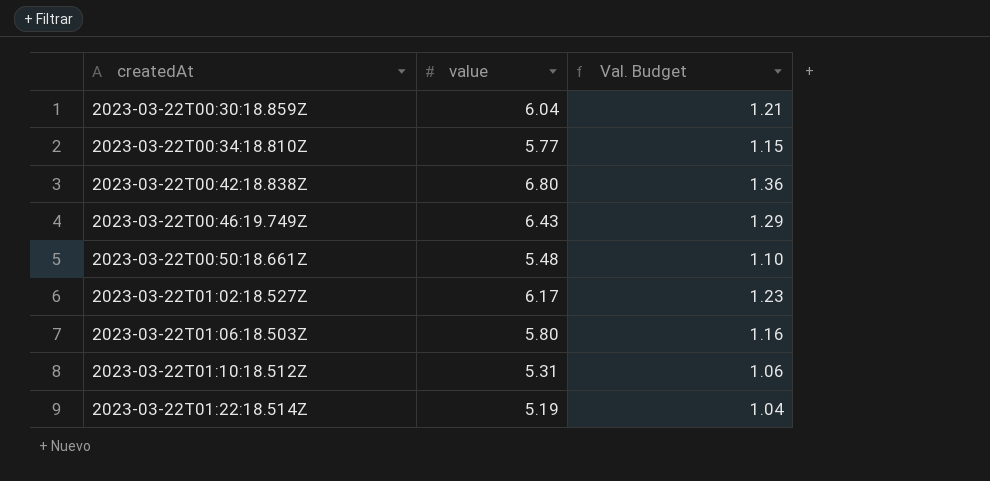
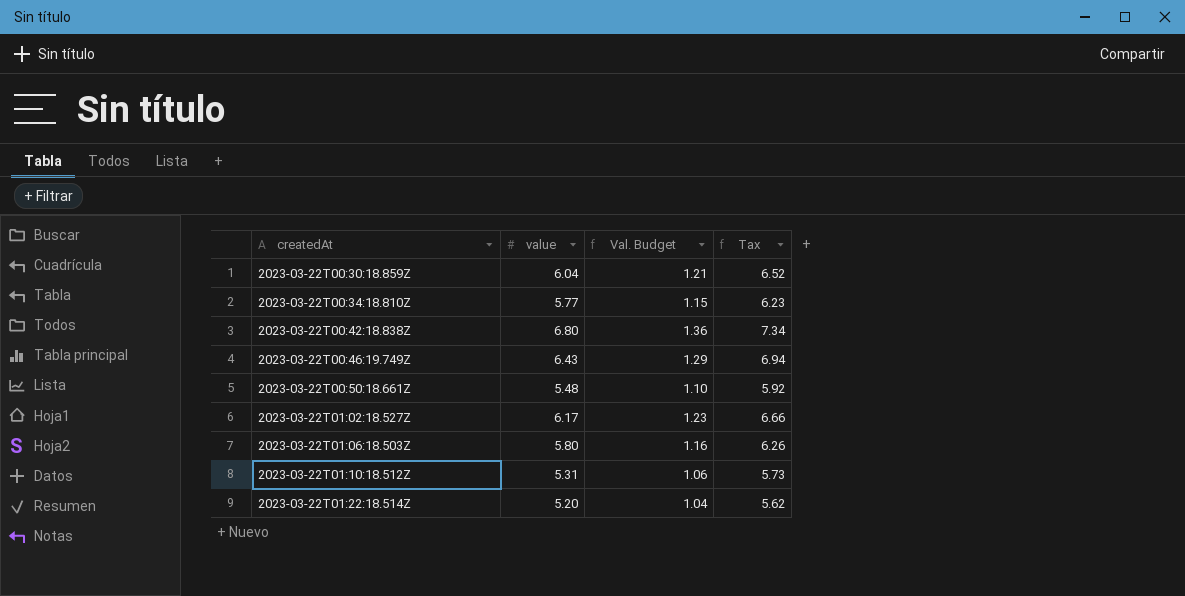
column Tax | formula: none -> [value] * 1.08
2023-03-22T01:22:18.514Z | value: 5.19 -> 5.20

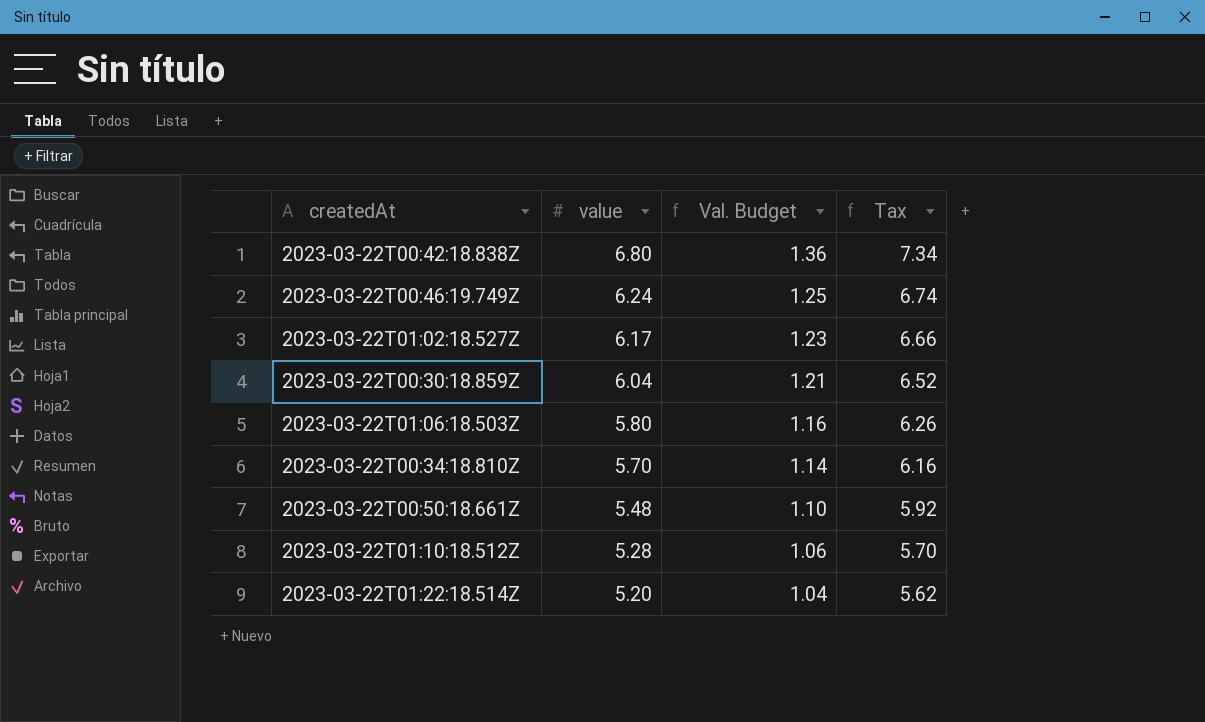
row order: createdAt ascending -> value descending
2023-03-22T00:46:19.749Z | value: 6.43 -> 6.24
2023-03-22T00:46:19.749Z | Val. Budget: 1.29 -> 1.25
2023-03-22T00:46:19.749Z | Tax: 6.94 -> 6.74
2023-03-22T00:34:18.810Z | value: 5.77 -> 5.70
2023-03-22T00:34:18.810Z | Val. Budget: 1.15 -> 1.14
2023-03-22T00:34:18.810Z | Tax: 6.23 -> 6.16
2023-03-22T01:10:18.512Z | value: 5.31 -> 5.28
2023-03-22T01:10:18.512Z | Tax: 5.73 -> 5.70

